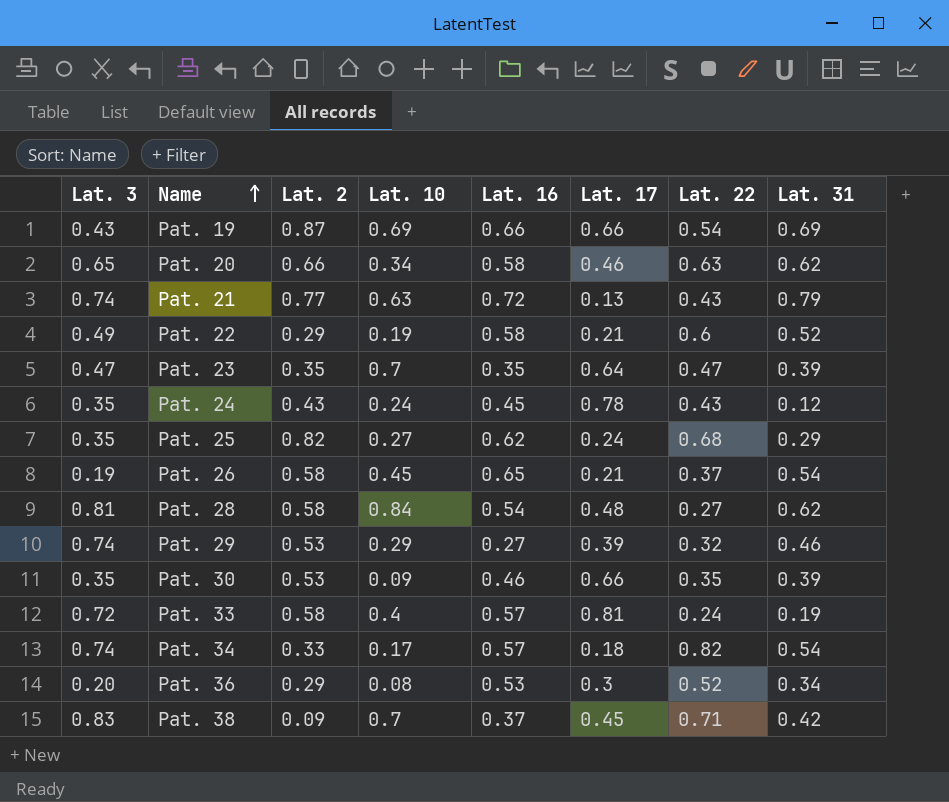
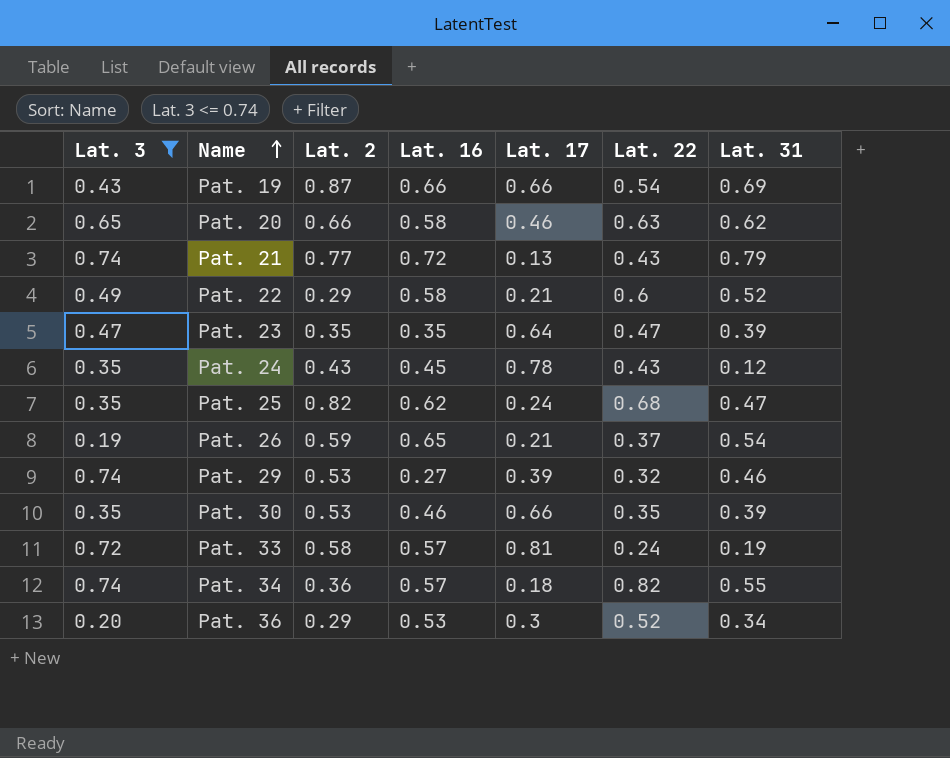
filter: none -> Lat. 3 <= 0.74
column Lat. 10 | position: 4 -> none
Pat. 25 | Lat. 31: 0.29 -> 0.47
Pat. 26 | Lat. 2: 0.58 -> 0.59
Pat. 34 | Lat. 2: 0.33 -> 0.36
Pat. 34 | Lat. 31: 0.54 -> 0.55

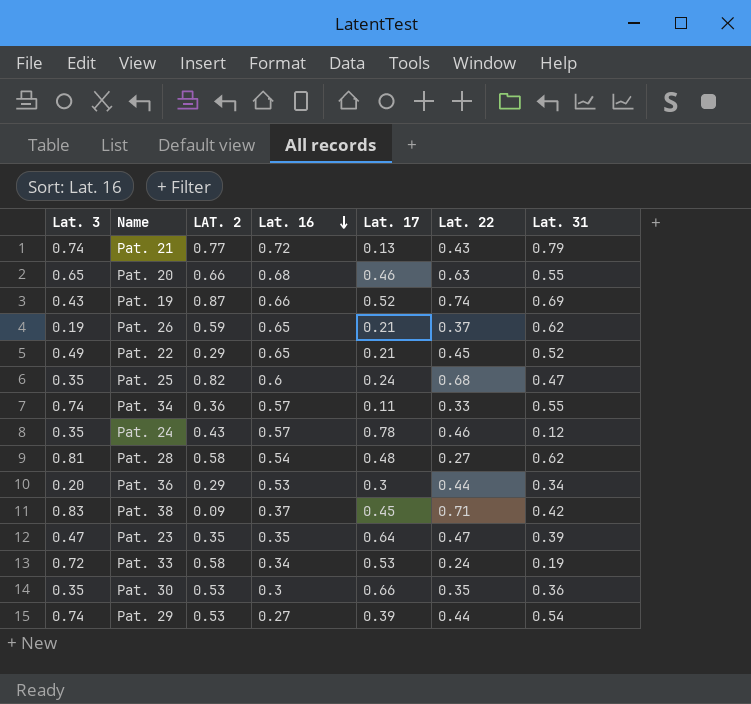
filter: Lat. 3 <= 0.74 -> none
row order: Name ascending -> Lat. 16 descending
column name: Lat. 2 -> LAT. 2
Pat. 20 | Lat. 16: 0.58 -> 0.68
Pat. 20 | Lat. 31: 0.62 -> 0.55
Pat. 19 | Lat. 17: 0.66 -> 0.52
Pat. 19 | Lat. 22: 0.54 -> 0.74
Pat. 26 | Lat. 31: 0.54 -> 0.62
Pat. 22 | Lat. 16: 0.58 -> 0.65
Pat. 22 | Lat. 22: 0.6 -> 0.45
Pat. 25 | Lat. 16: 0.62 -> 0.6
Pat. 34 | Lat. 17: 0.18 -> 0.11
Pat. 34 | Lat. 22: 0.82 -> 0.33
Pat. 24 | Lat. 16: 0.45 -> 0.57
Pat. 24 | Lat. 22: 0.43 -> 0.46
Pat. 36 | Lat. 22: 0.52 -> 0.44
Pat. 33 | Lat. 16: 0.57 -> 0.34
Pat. 33 | Lat. 17: 0.81 -> 0.53
Pat. 30 | Lat. 16: 0.46 -> 0.3
Pat. 30 | Lat. 31: 0.39 -> 0.36
Pat. 29 | Lat. 22: 0.32 -> 0.44
Pat. 29 | Lat. 31: 0.46 -> 0.54

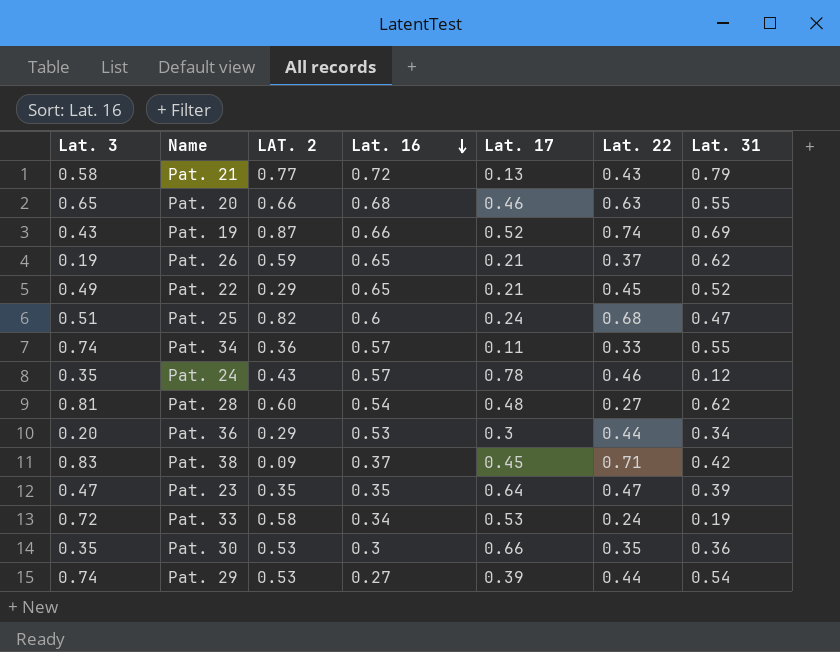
Pat. 21 | Lat. 3: 0.74 -> 0.58
Pat. 25 | Lat. 3: 0.35 -> 0.51
Pat. 28 | LAT. 2: 0.58 -> 0.60

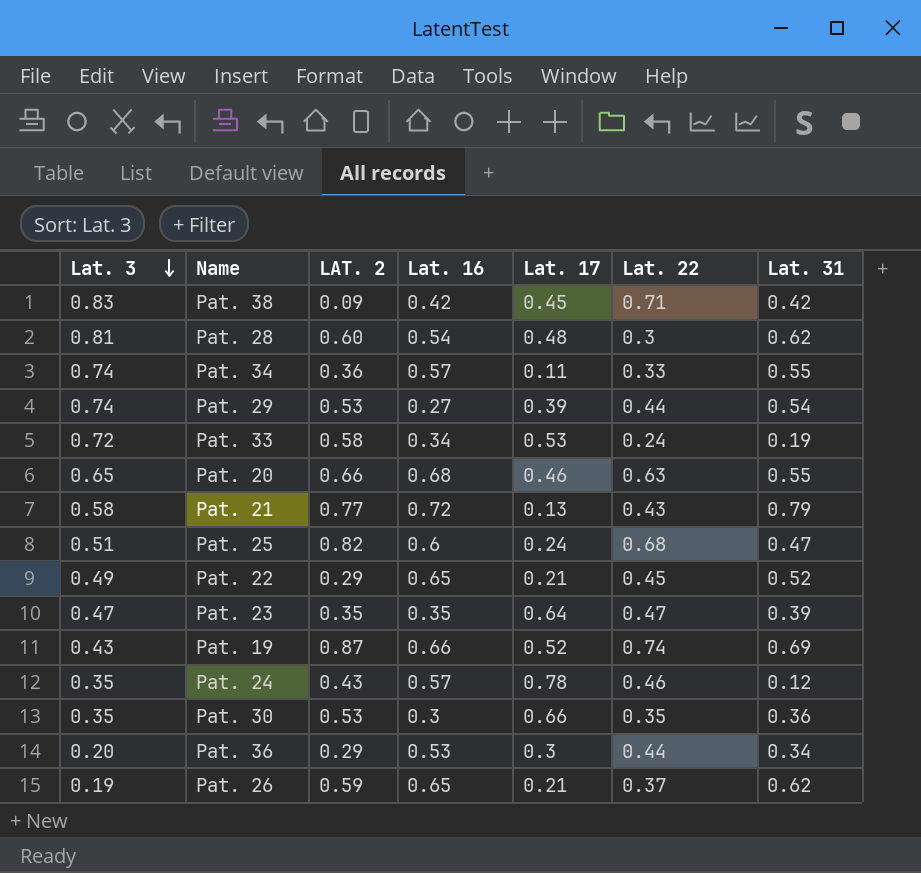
row order: Lat. 16 descending -> Lat. 3 descending
Pat. 38 | Lat. 16: 0.37 -> 0.42
Pat. 28 | Lat. 22: 0.27 -> 0.3

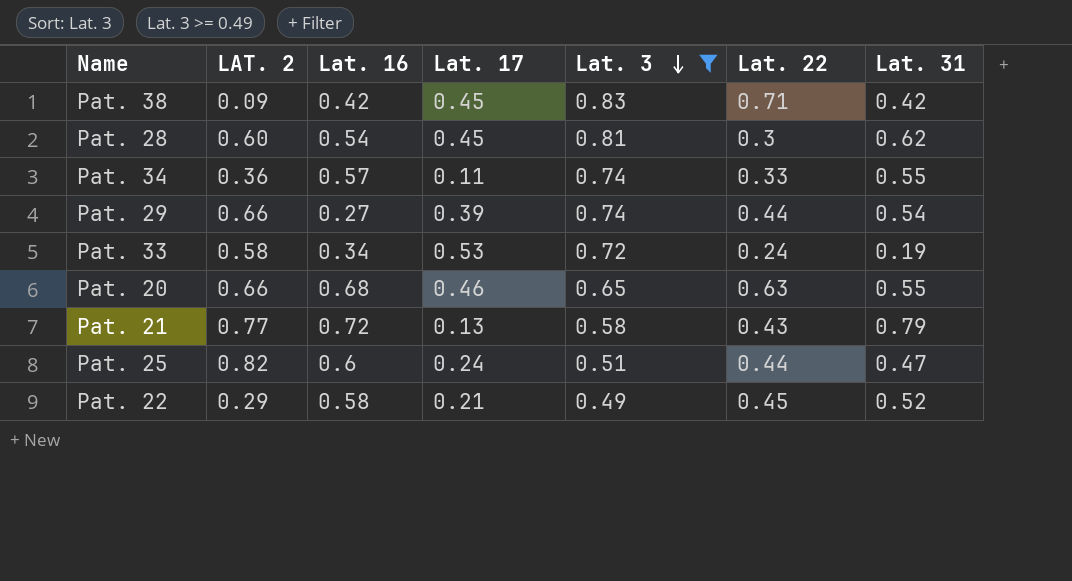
filter: none -> Lat. 3 >= 0.49
column Lat. 3 | position: 1 -> 5
Pat. 28 | Lat. 17: 0.48 -> 0.45
Pat. 29 | LAT. 2: 0.53 -> 0.66
Pat. 25 | Lat. 22: 0.68 -> 0.44
Pat. 22 | Lat. 16: 0.65 -> 0.58

